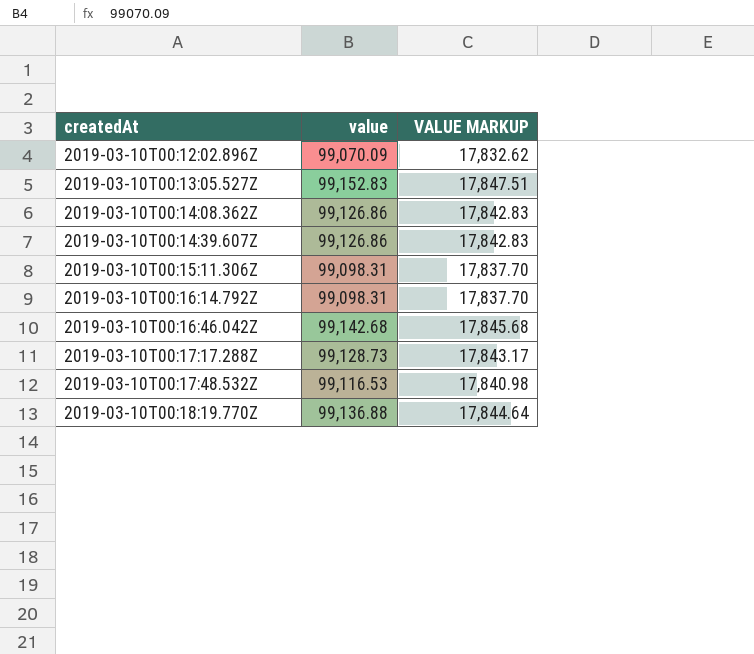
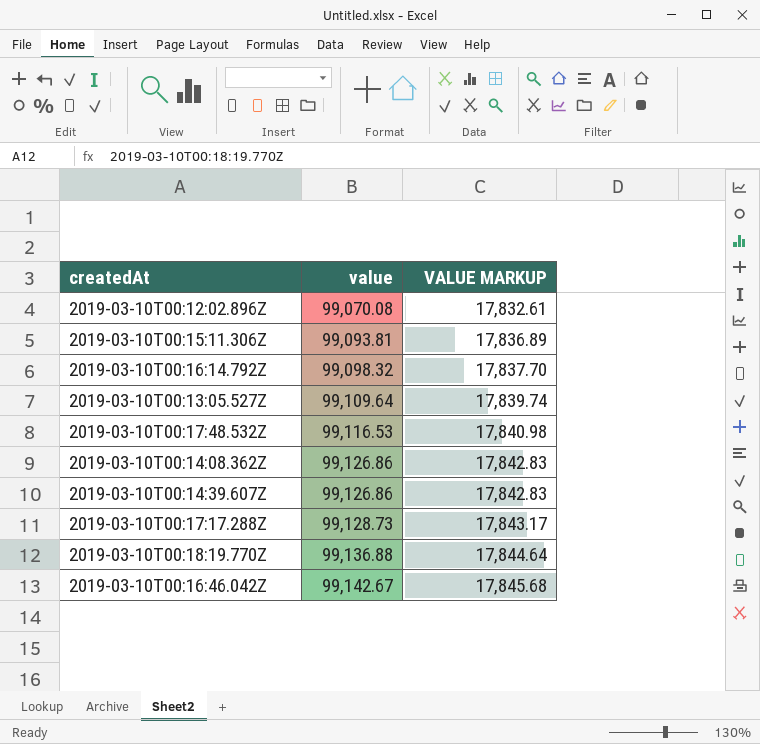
row order: createdAt ascending -> value ascending
2019-03-10T00:12:02.896Z | value: 99,070.09 -> 99,070.08
2019-03-10T00:12:02.896Z | VALUE MARKUP: 17,832.62 -> 17,832.61
2019-03-10T00:15:11.306Z | value: 99,098.31 -> 99,093.81
2019-03-10T00:15:11.306Z | VALUE MARKUP: 17,837.70 -> 17,836.89
2019-03-10T00:16:14.792Z | value: 99,098.31 -> 99,098.32
2019-03-10T00:13:05.527Z | value: 99,152.83 -> 99,109.64
2019-03-10T00:13:05.527Z | VALUE MARKUP: 17,847.51 -> 17,839.74
2019-03-10T00:16:46.042Z | value: 99,142.68 -> 99,142.67

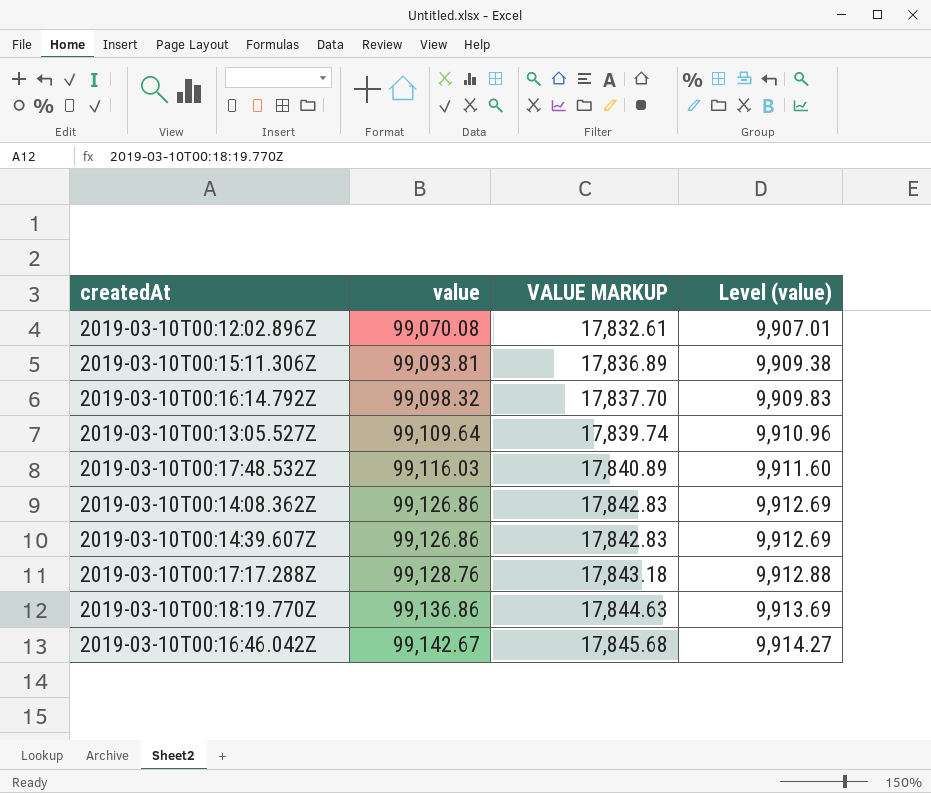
column Level (value) | formula: none -> [value] * 0.1
2019-03-10T00:17:48.532Z | value: 99,116.53 -> 99,116.03
2019-03-10T00:17:48.532Z | VALUE MARKUP: 17,840.98 -> 17,840.89
2019-03-10T00:17:17.288Z | value: 99,128.73 -> 99,128.76
2019-03-10T00:17:17.288Z | VALUE MARKUP: 17,843.17 -> 17,843.18
2019-03-10T00:18:19.770Z | value: 99,136.88 -> 99,136.86
2019-03-10T00:18:19.770Z | VALUE MARKUP: 17,844.64 -> 17,844.63

